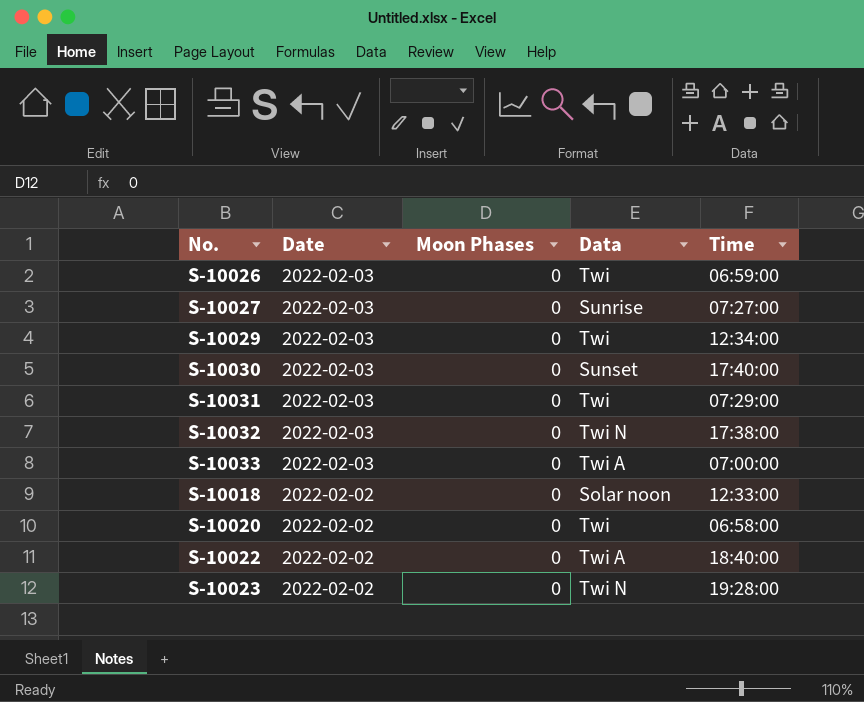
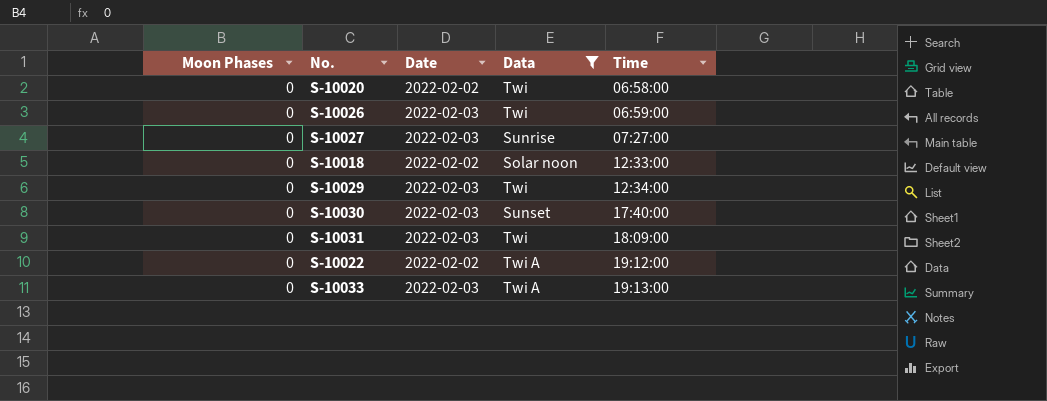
filter: none -> Data != Twi N
row order: Date descending -> Time ascending
column Moon Phases | position: 3 -> 1
S-10031 | Time: 07:29:00 -> 18:09:00
S-10022 | Time: 18:40:00 -> 19:12:00
S-10033 | Time: 07:00:00 -> 19:13:00

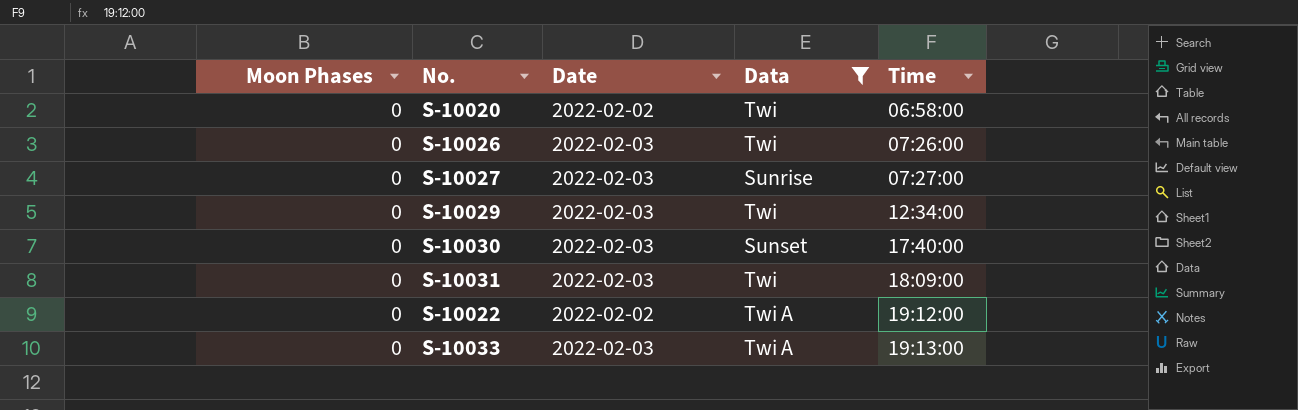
row S-10018: 0 | 2022-02-02 | Solar noon | 12:33:00 -> none
S-10026 | Time: 06:59:00 -> 07:26:00

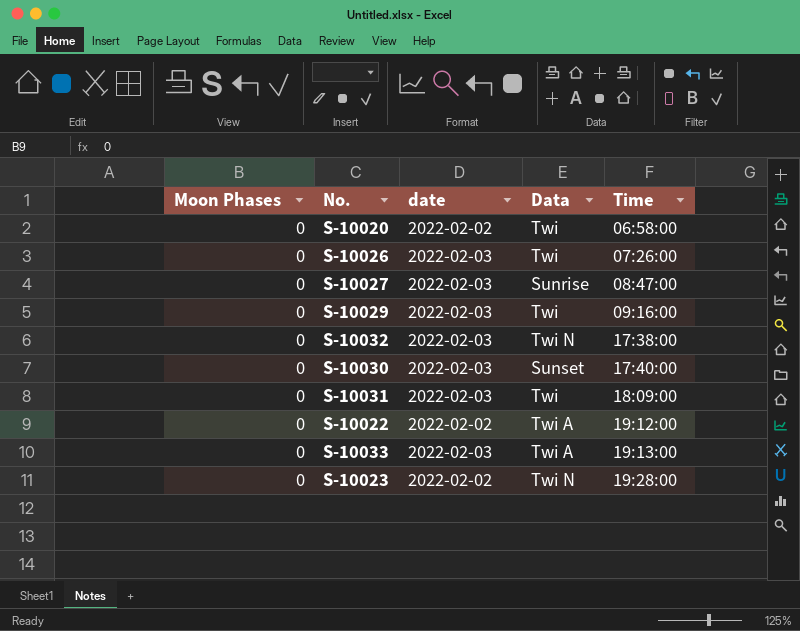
filter: Data != Twi N -> none
column name: Date -> date
S-10027 | Time: 07:27:00 -> 08:47:00
S-10029 | Time: 12:34:00 -> 09:16:00

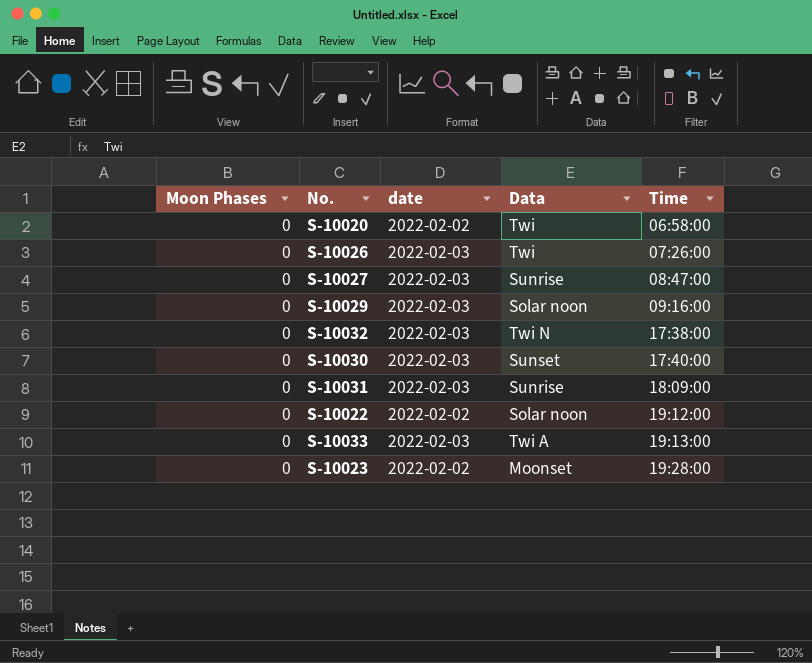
S-10029 | Data: Twi -> Solar noon
S-10031 | Data: Twi -> Sunrise
S-10022 | Data: Twi A -> Solar noon
S-10023 | Data: Twi N -> Moonset

